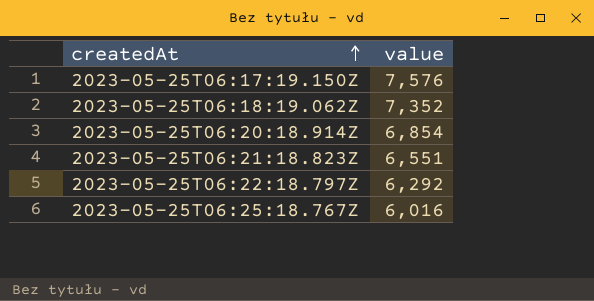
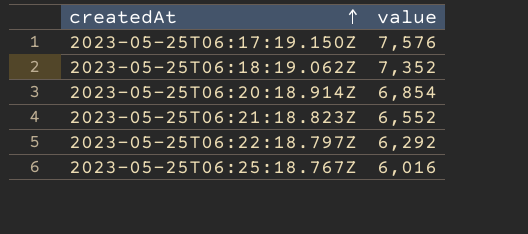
2023-05-25T06:21:18.823Z | value: 6,551 -> 6,552

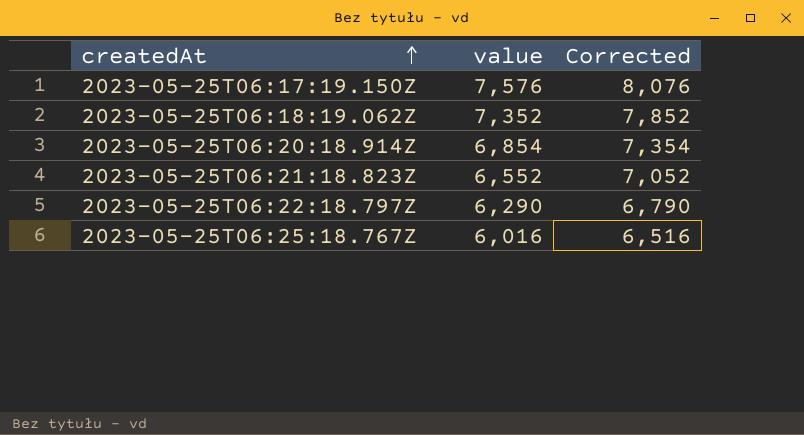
column Corrected | formula: none -> [value] + 500
2023-05-25T06:22:18.797Z | value: 6,292 -> 6,290

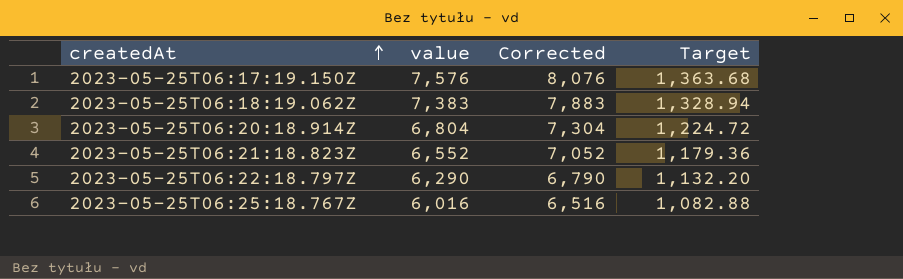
column Target | formula: none -> [value] * 0.18
2023-05-25T06:18:19.062Z | value: 7,352 -> 7,383
2023-05-25T06:18:19.062Z | Corrected: 7,852 -> 7,883
2023-05-25T06:20:18.914Z | value: 6,854 -> 6,804
2023-05-25T06:20:18.914Z | Corrected: 7,354 -> 7,304

